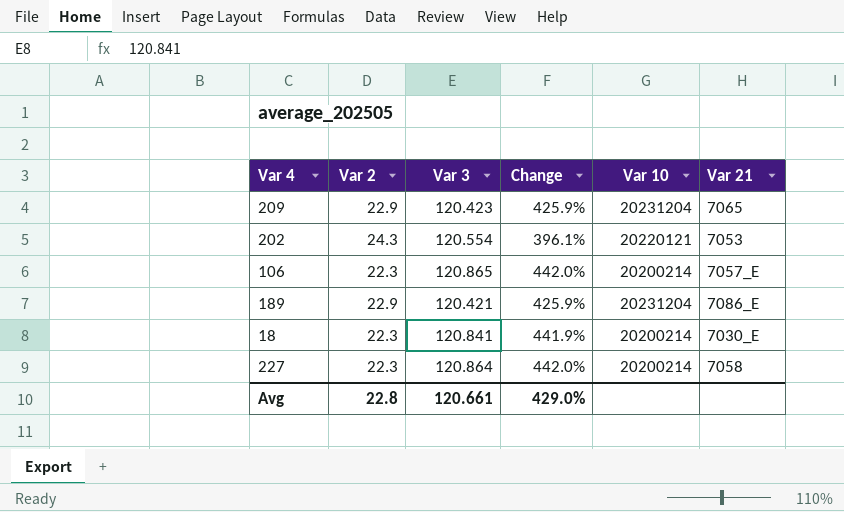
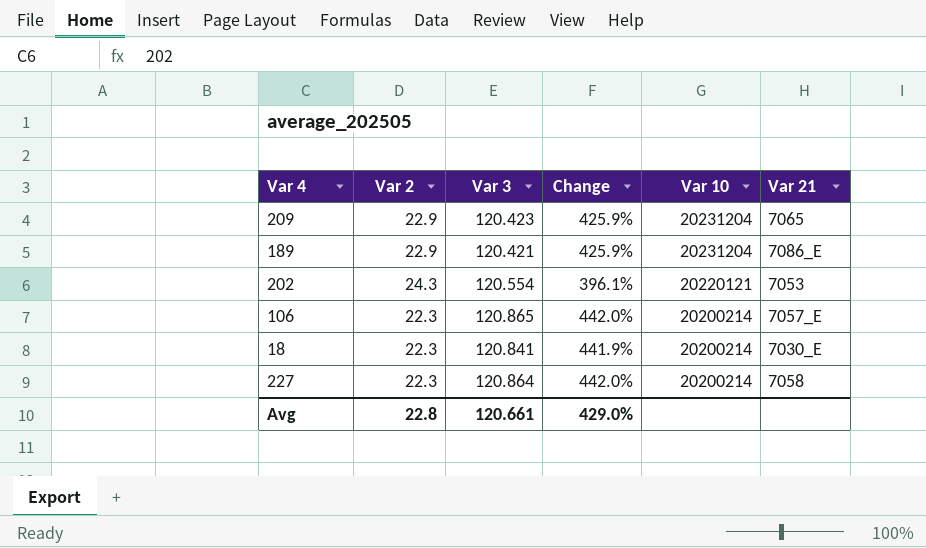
row order: none -> Var 10 descending

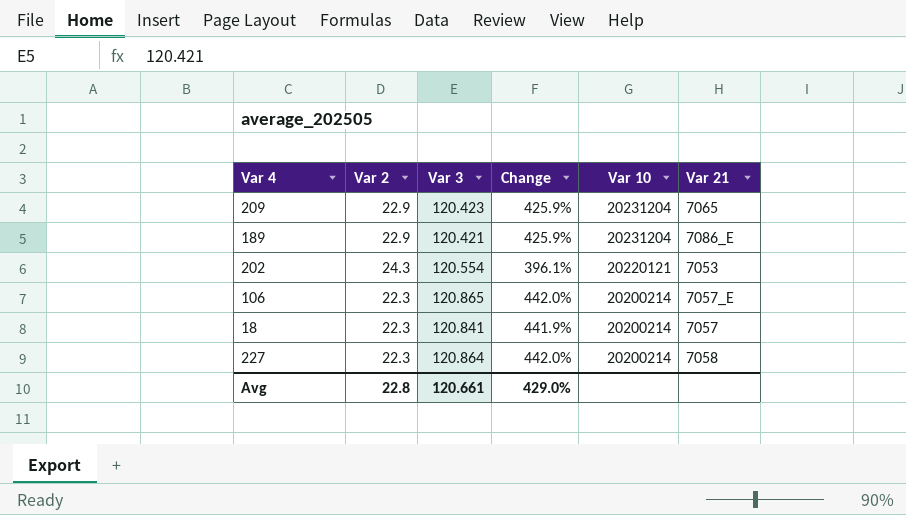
18 | Var 21: 7030_E -> 7057

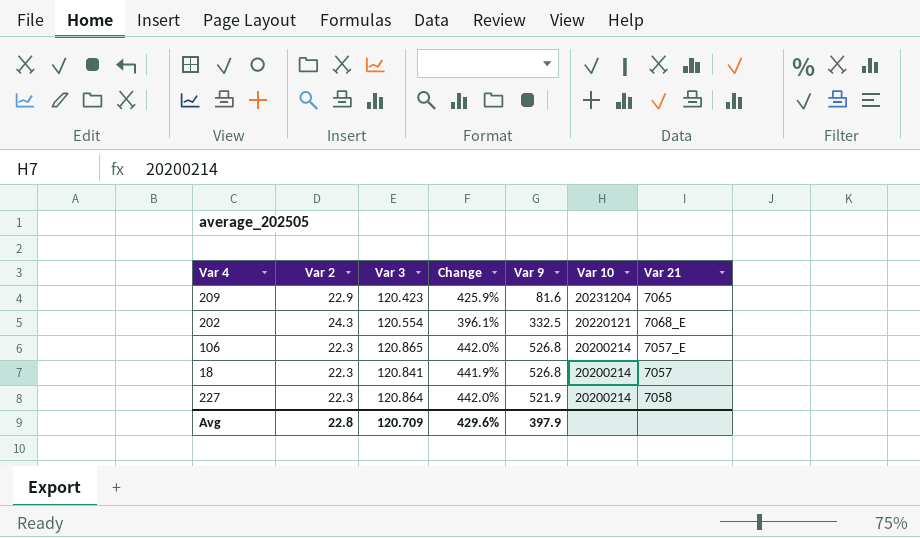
column Var 9 | position: none -> 5
row 189: 22.9 | 120.421 | 425.9% | 20231204 | 7086_E -> none
202 | Var 21: 7053 -> 7068_E
Avg | Var 3: 120.661 -> 120.709
Avg | Change: 429.0% -> 429.6%

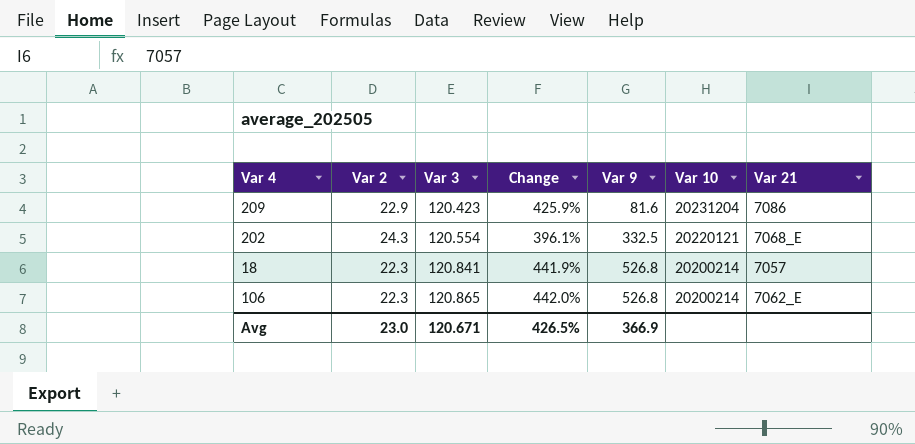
row order: Var 10 descending -> Var 3 ascending
row 227: 22.3 | 120.864 | 442.0% | 521.9 | 20200214 | 7058 -> none
209 | Var 21: 7065 -> 7086
106 | Var 21: 7057_E -> 7062_E
Avg | Var 2: 22.8 -> 23.0
Avg | Var 3: 120.709 -> 120.671
Avg | Change: 429.6% -> 426.5%
Avg | Var 9: 397.9 -> 366.9

